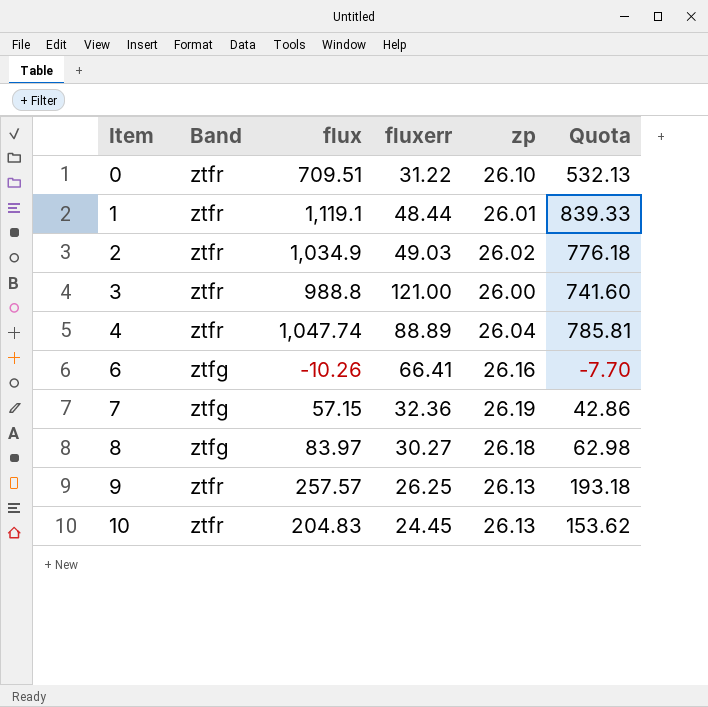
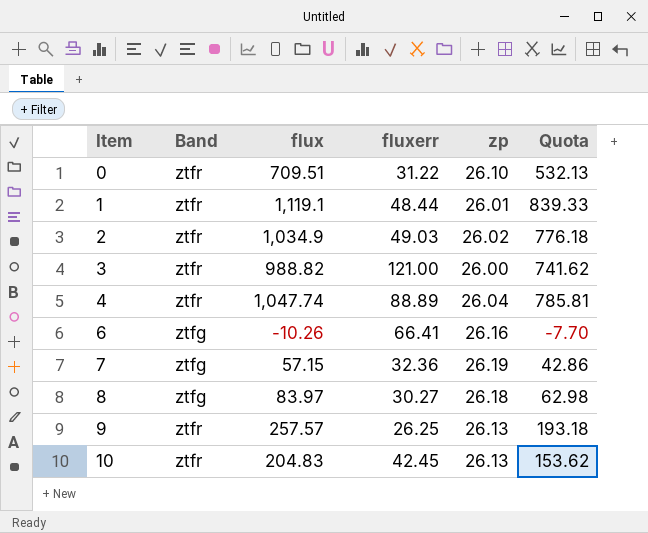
3 | flux: 988.8 -> 988.82
3 | Quota: 741.60 -> 741.62
10 | fluxerr: 24.45 -> 42.45

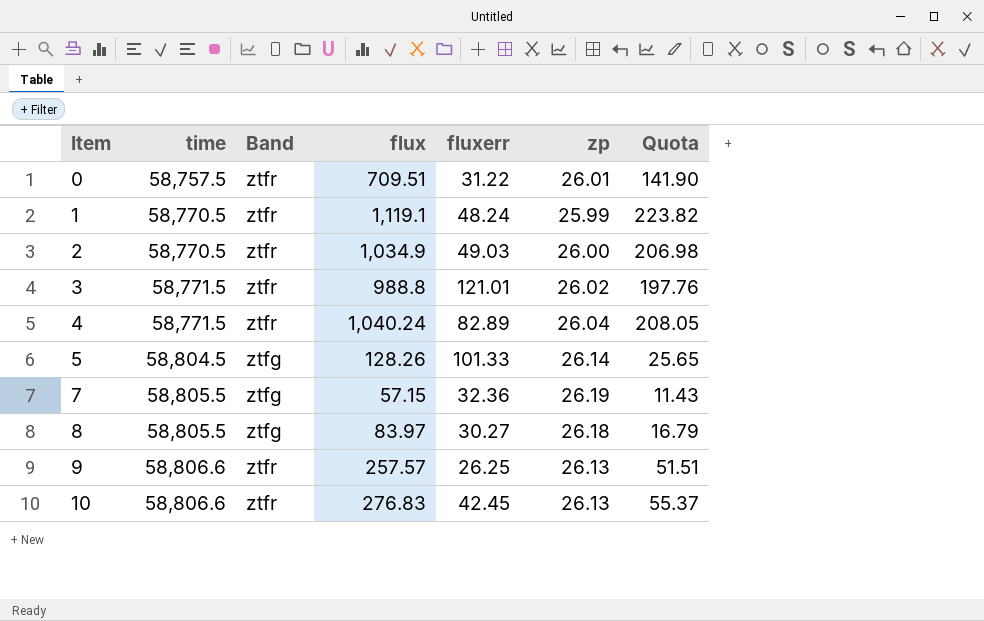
column time | position: none -> 2
column Quota | formula: [flux] * 0.75 -> [flux] * 0.2
row 6: ztfg | -10.26 | 66.41 | 26.16 | -7.70 -> none
0 | zp: 26.10 -> 26.01
1 | fluxerr: 48.44 -> 48.24
1 | zp: 26.01 -> 25.99
2 | zp: 26.02 -> 26.00
3 | flux: 988.82 -> 988.8
3 | fluxerr: 121.00 -> 121.01
3 | zp: 26.00 -> 26.02
4 | flux: 1,047.74 -> 1,040.24
4 | fluxerr: 88.89 -> 82.89
row 5: none -> 58,804.5 | ztfg | 128.26 | 101.33 | 26.14 | 25.65
10 | flux: 204.83 -> 276.83

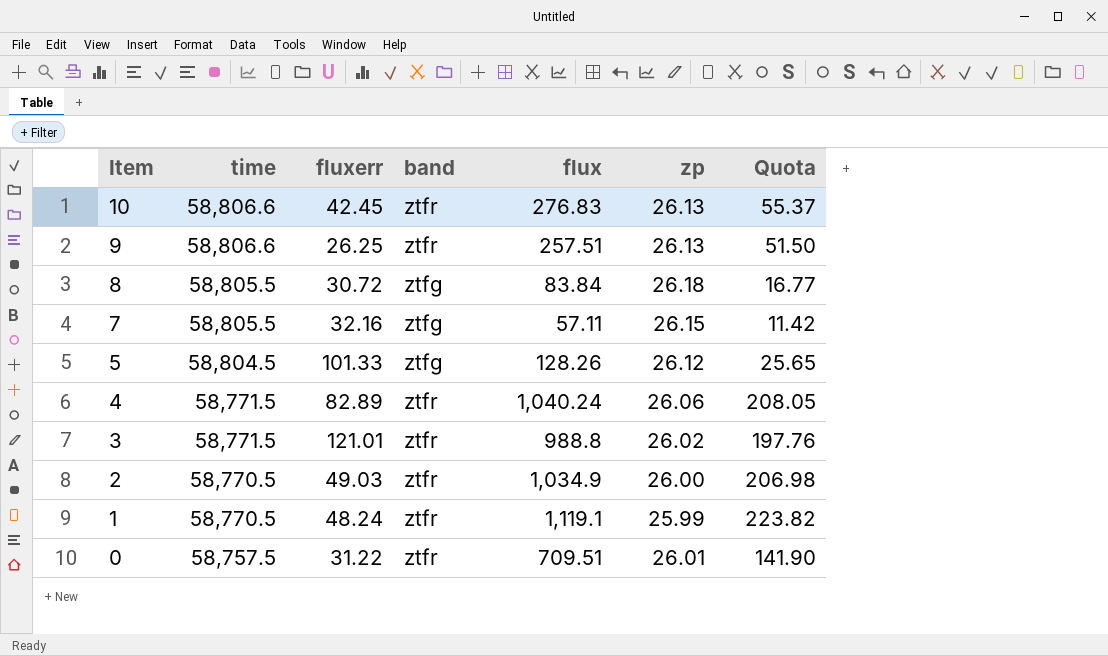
row order: Item ascending -> Item descending
column fluxerr | position: 5 -> 3
column name: Band -> band
9 | flux: 257.57 -> 257.51
9 | Quota: 51.51 -> 51.50
8 | fluxerr: 30.27 -> 30.72
8 | flux: 83.97 -> 83.84
8 | Quota: 16.79 -> 16.77
7 | fluxerr: 32.36 -> 32.16
7 | flux: 57.15 -> 57.11
7 | zp: 26.19 -> 26.15
7 | Quota: 11.43 -> 11.42
5 | zp: 26.14 -> 26.12
4 | zp: 26.04 -> 26.06

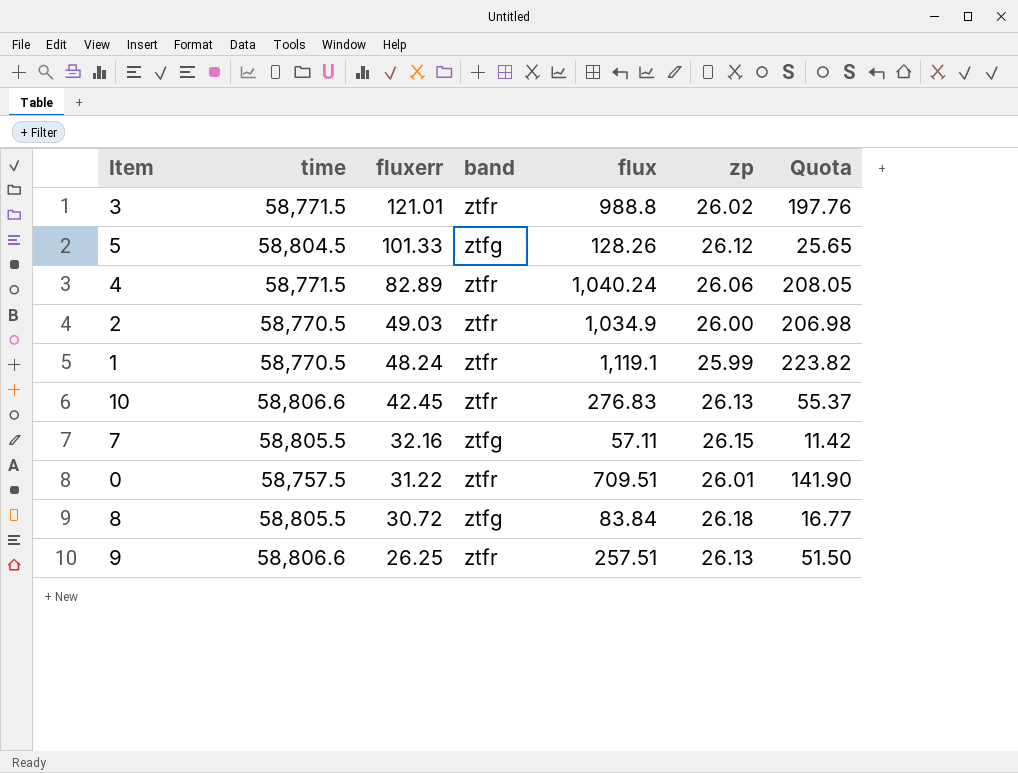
row order: Item descending -> fluxerr descending

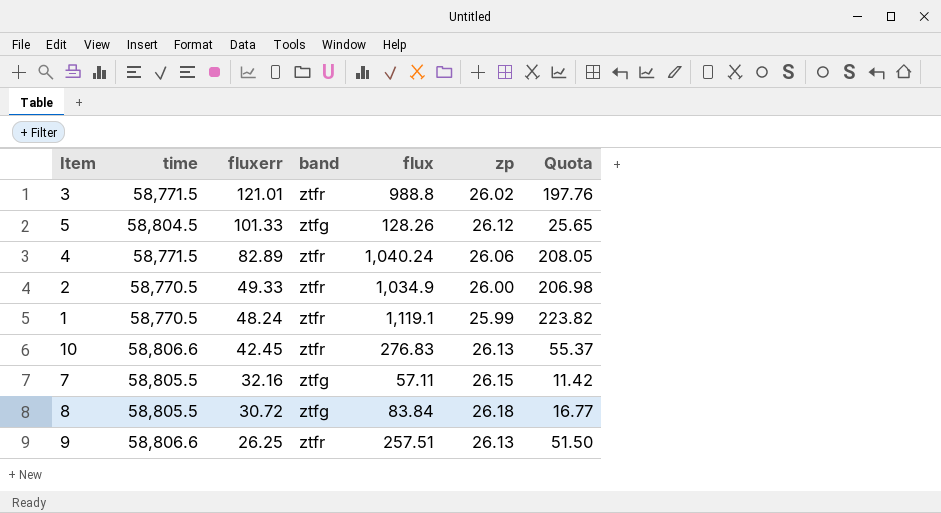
row 0: 58,757.5 | 31.22 | ztfr | 709.51 | 26.01 | 141.90 -> none
2 | fluxerr: 49.03 -> 49.33

